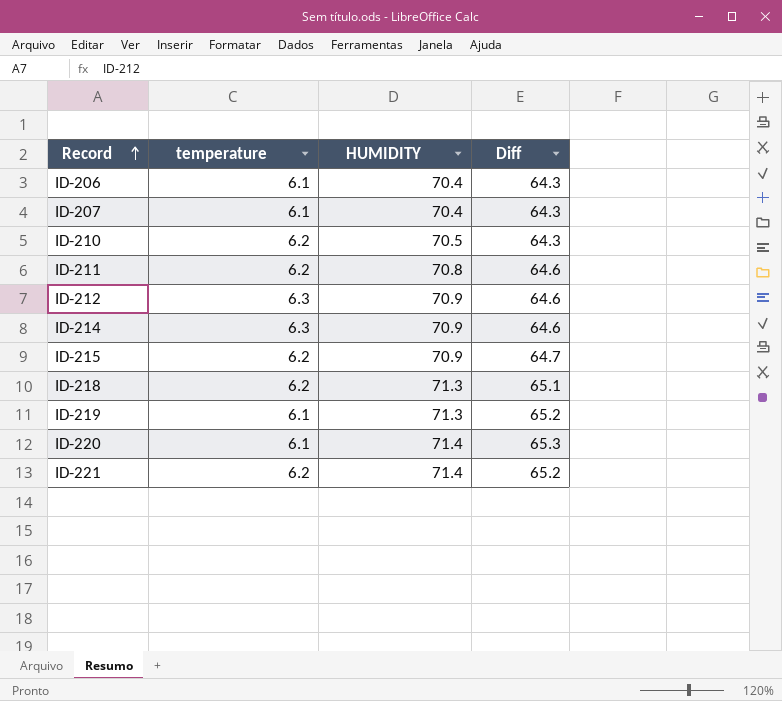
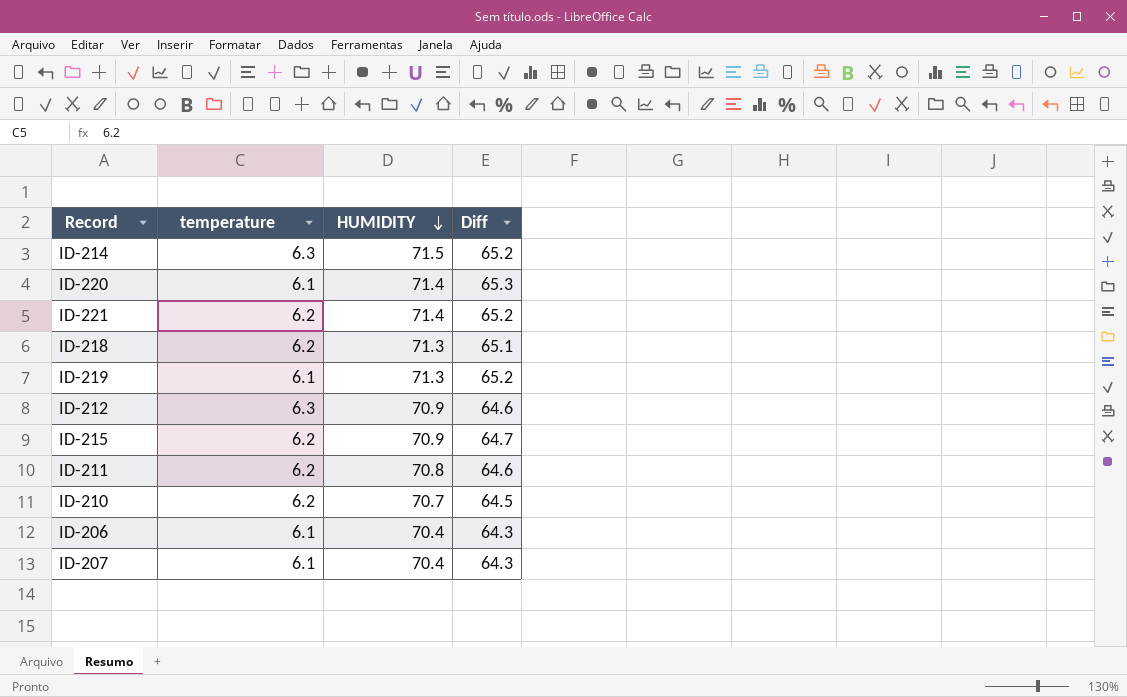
row order: Record ascending -> HUMIDITY descending
ID-214 | HUMIDITY: 70.9 -> 71.5
ID-214 | Diff: 64.6 -> 65.2
ID-210 | HUMIDITY: 70.5 -> 70.7
ID-210 | Diff: 64.3 -> 64.5

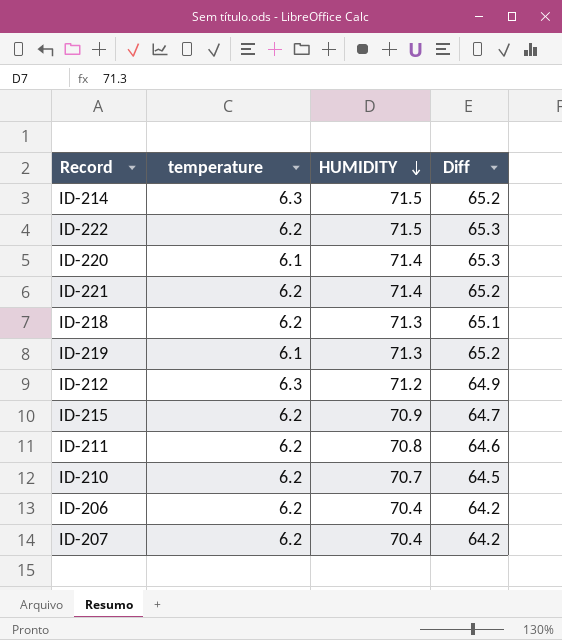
row ID-222: none -> 6.2 | 71.5 | 65.3
ID-212 | HUMIDITY: 70.9 -> 71.2
ID-212 | Diff: 64.6 -> 64.9
ID-206 | temperature: 6.1 -> 6.2
ID-206 | Diff: 64.3 -> 64.2
ID-207 | temperature: 6.1 -> 6.2
ID-207 | Diff: 64.3 -> 64.2

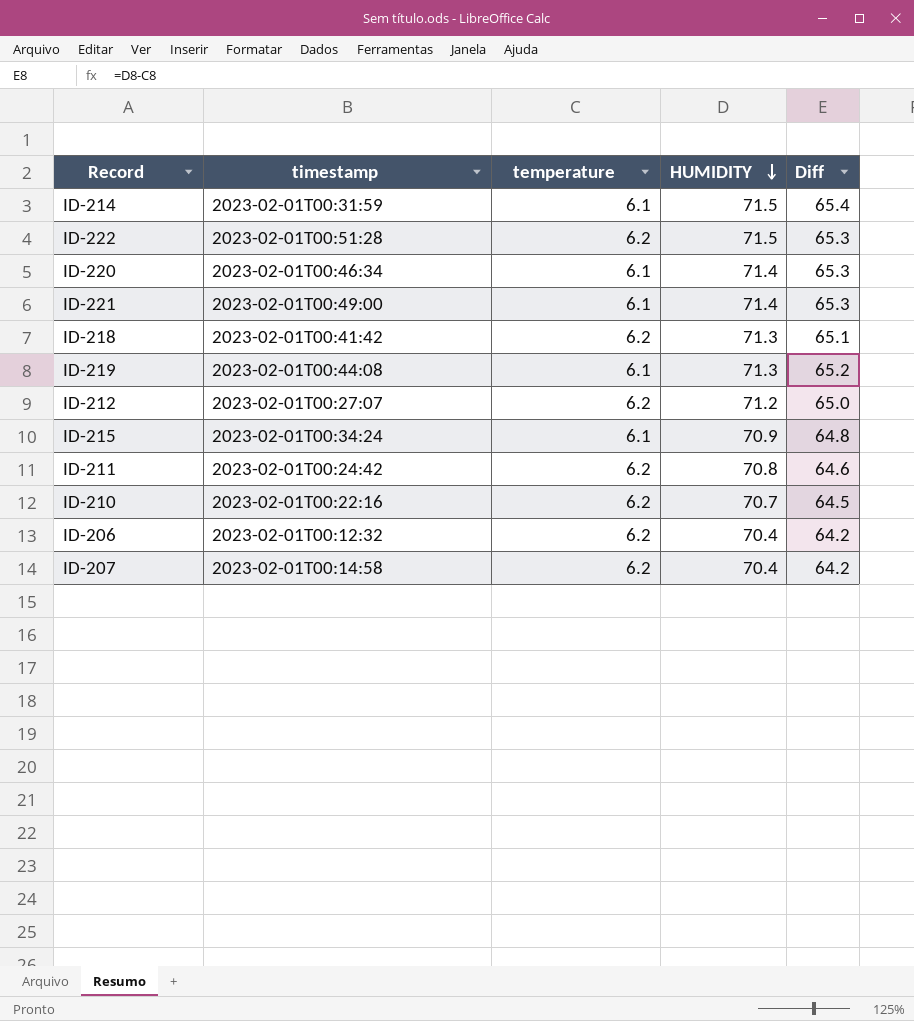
column timestamp | position: none -> 2
ID-214 | temperature: 6.3 -> 6.1
ID-214 | Diff: 65.2 -> 65.4
ID-221 | temperature: 6.2 -> 6.1
ID-221 | Diff: 65.2 -> 65.3
ID-212 | temperature: 6.3 -> 6.2
ID-212 | Diff: 64.9 -> 65.0
ID-215 | temperature: 6.2 -> 6.1
ID-215 | Diff: 64.7 -> 64.8

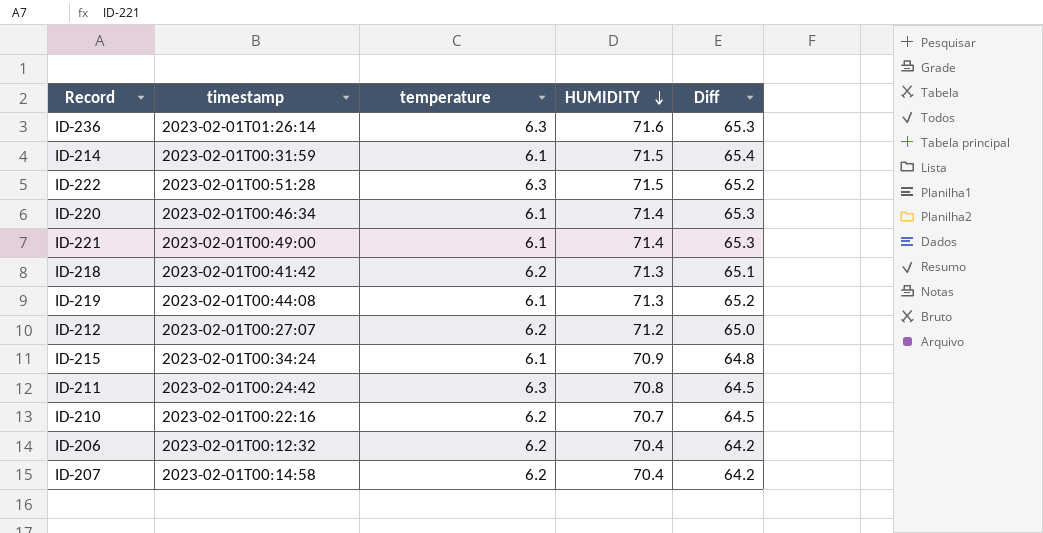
row ID-236: none -> 2023-02-01T01:26:14 | 6.3 | 71.6 | 65.3
ID-222 | temperature: 6.2 -> 6.3
ID-222 | Diff: 65.3 -> 65.2
ID-211 | temperature: 6.2 -> 6.3
ID-211 | Diff: 64.6 -> 64.5

